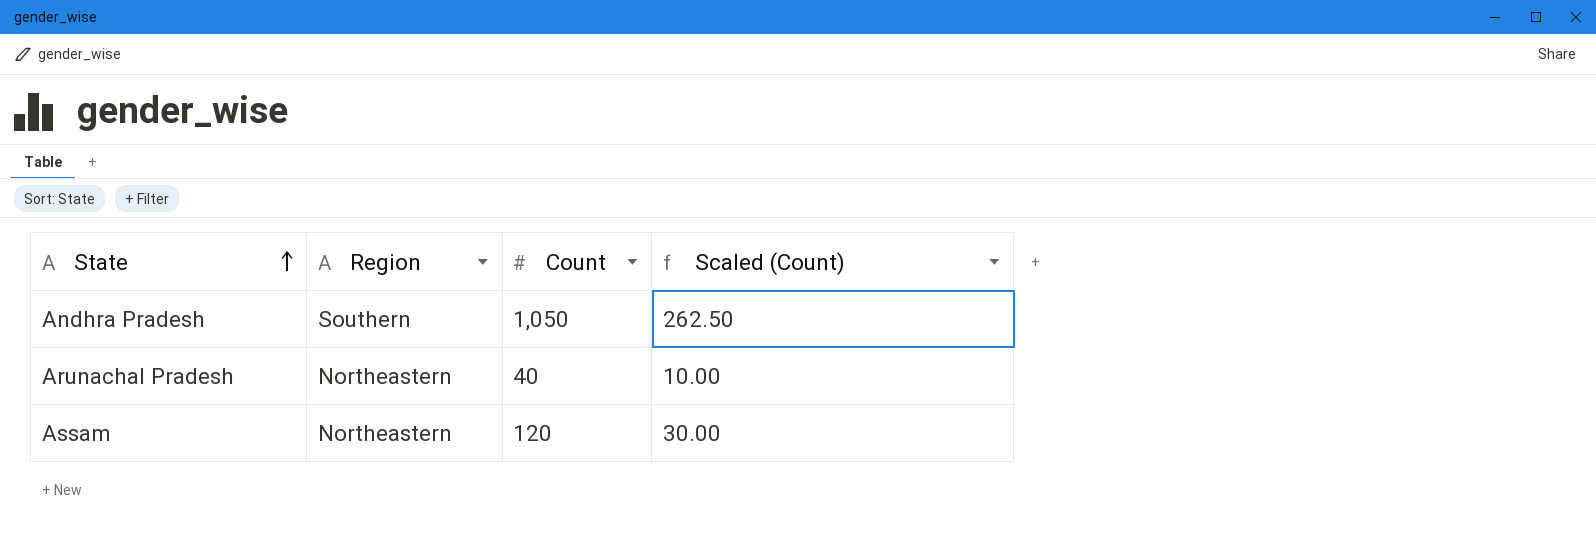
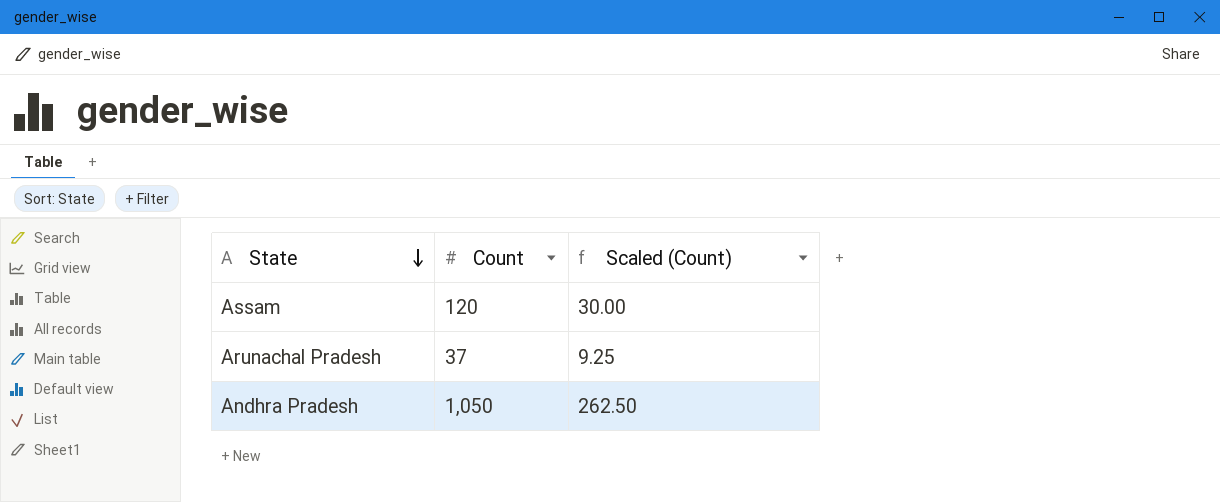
row order: State ascending -> State descending
column Region | position: 2 -> none
Arunachal Pradesh | Count: 40 -> 37
Arunachal Pradesh | Scaled (Count): 10.00 -> 9.25

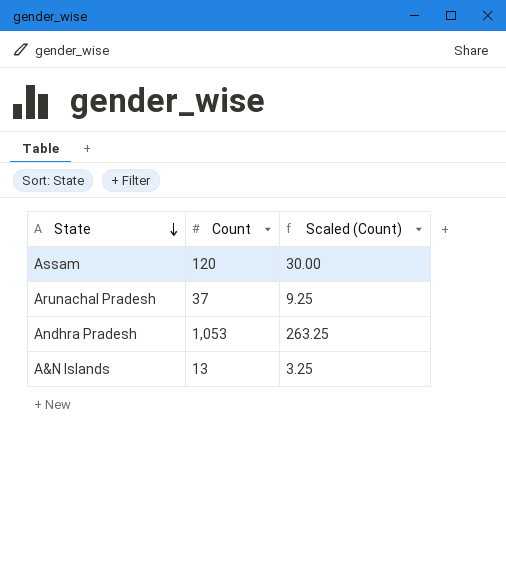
Andhra Pradesh | Count: 1,050 -> 1,053
Andhra Pradesh | Scaled (Count): 262.50 -> 263.25
row A&N Islands: none -> 13 | 3.25

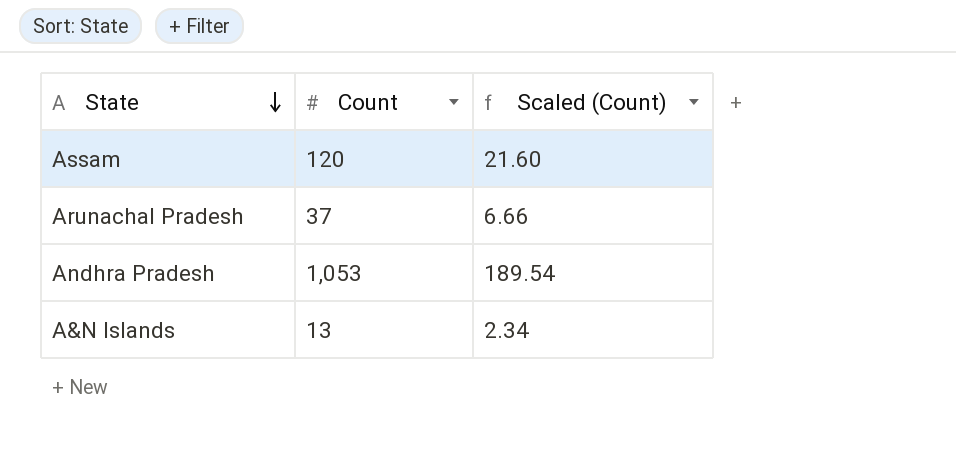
column Scaled (Count) | formula: [Count] * 0.25 -> [Count] * 0.18

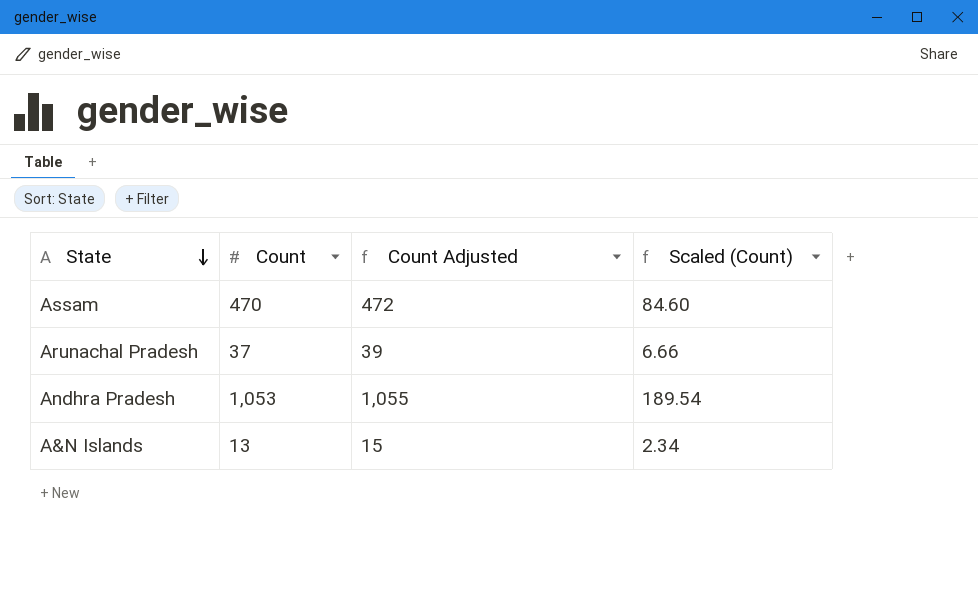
column Count Adjusted | formula: none -> [Count] + 2
Assam | Count: 120 -> 470
Assam | Scaled (Count): 21.60 -> 84.60

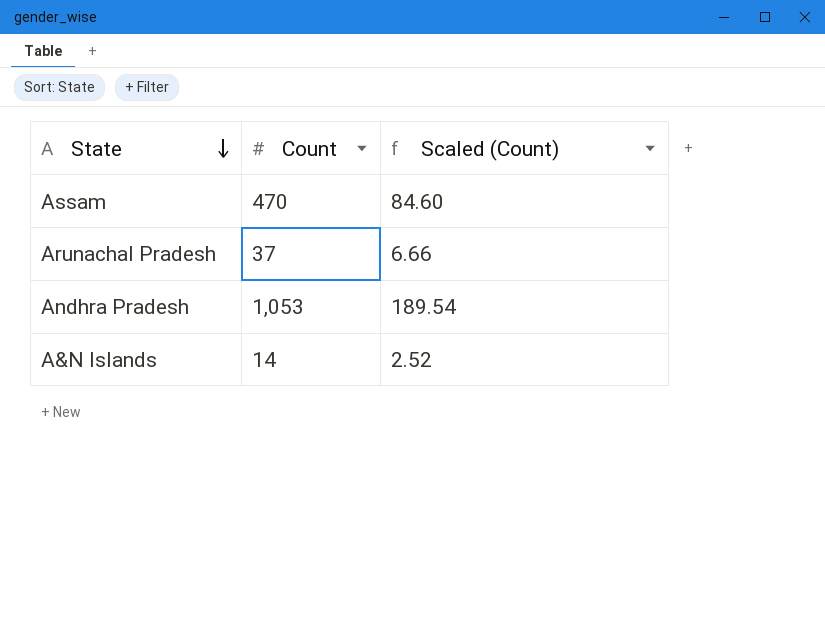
column Count Adjusted | formula: [Count] + 2 -> none
A&N Islands | Count: 13 -> 14
A&N Islands | Scaled (Count): 2.34 -> 2.52

